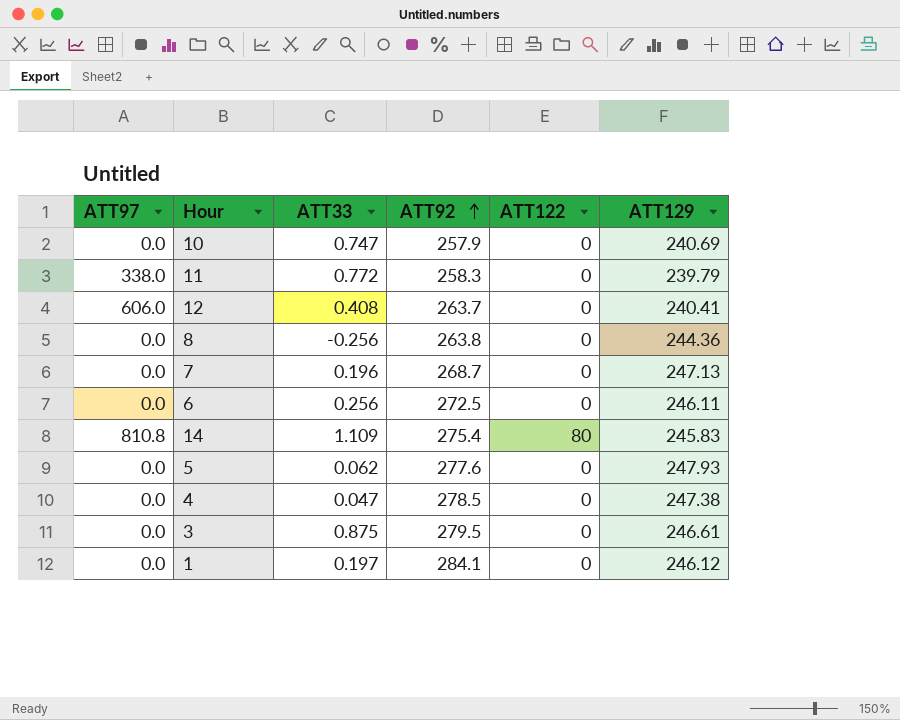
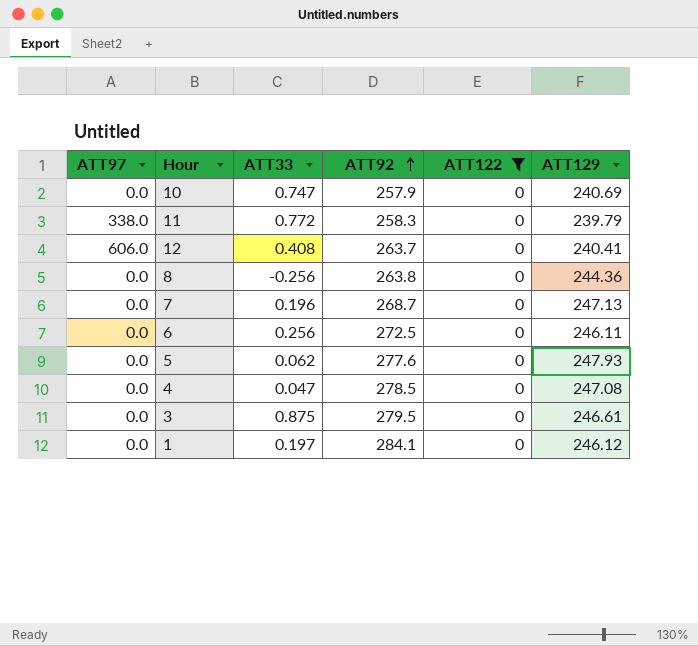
filter: none -> ATT122 = 0
4 | ATT129: 247.38 -> 247.08

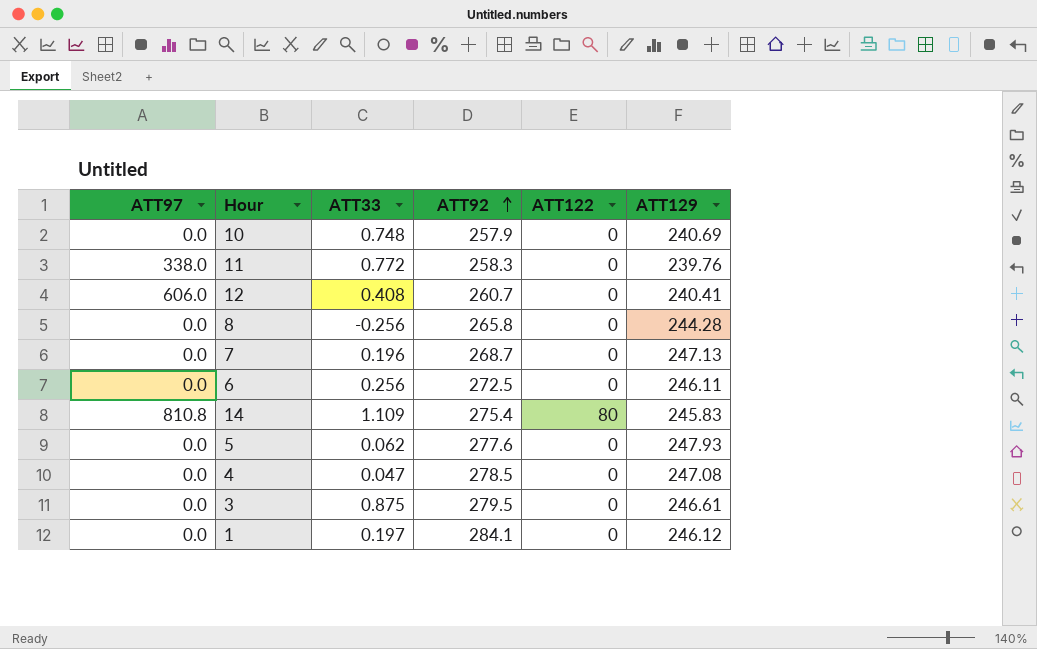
filter: ATT122 = 0 -> none
10 | ATT33: 0.747 -> 0.748
11 | ATT129: 239.79 -> 239.76
12 | ATT92: 263.7 -> 260.7
8 | ATT92: 263.8 -> 265.8
8 | ATT129: 244.36 -> 244.28

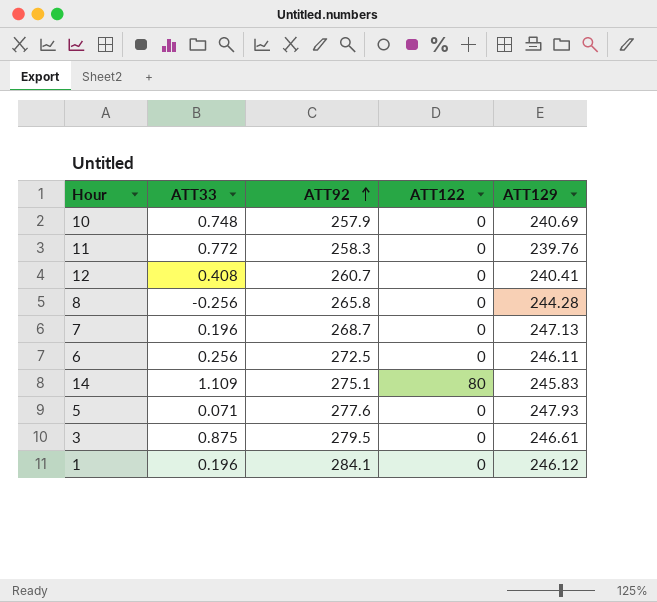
column ATT97 | position: 1 -> none
row 4: 0.0 | 0.047 | 278.5 | 0 | 247.08 -> none
14 | ATT92: 275.4 -> 275.1
5 | ATT33: 0.062 -> 0.071
1 | ATT33: 0.197 -> 0.196

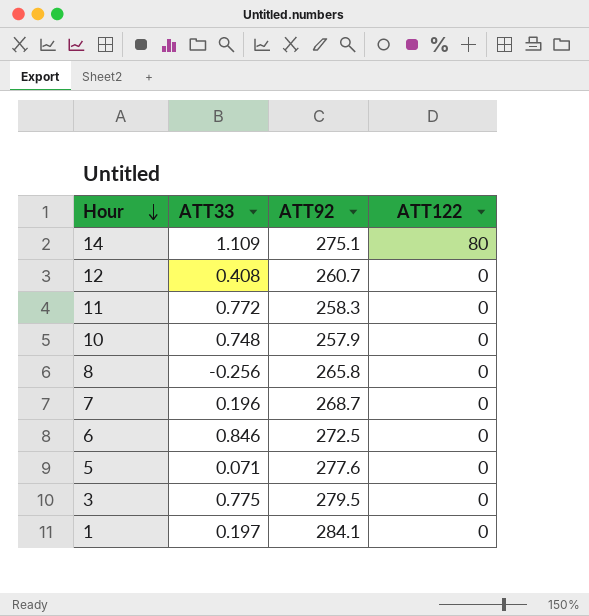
row order: ATT92 ascending -> Hour descending
column ATT129 | position: 5 -> none
6 | ATT33: 0.256 -> 0.846
3 | ATT33: 0.875 -> 0.775
1 | ATT33: 0.196 -> 0.197

